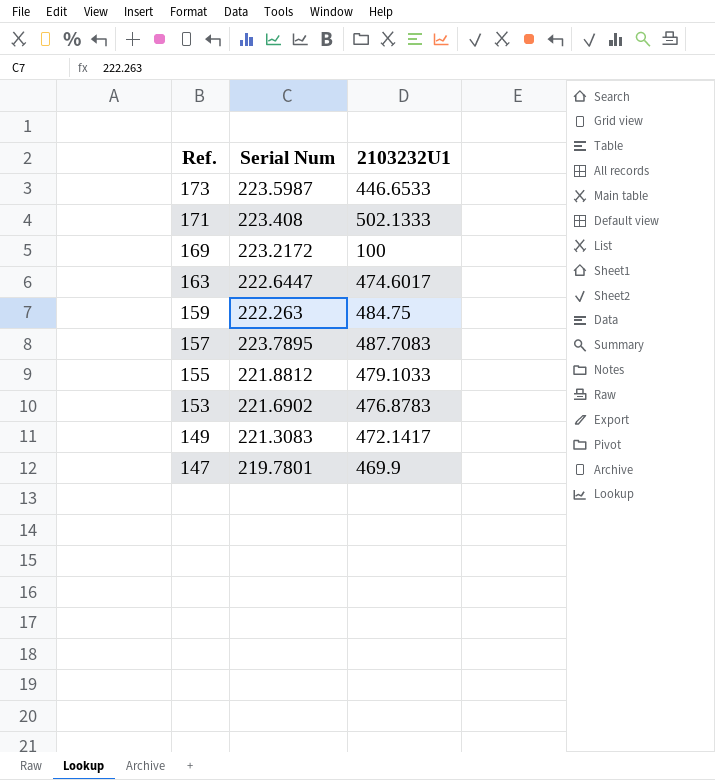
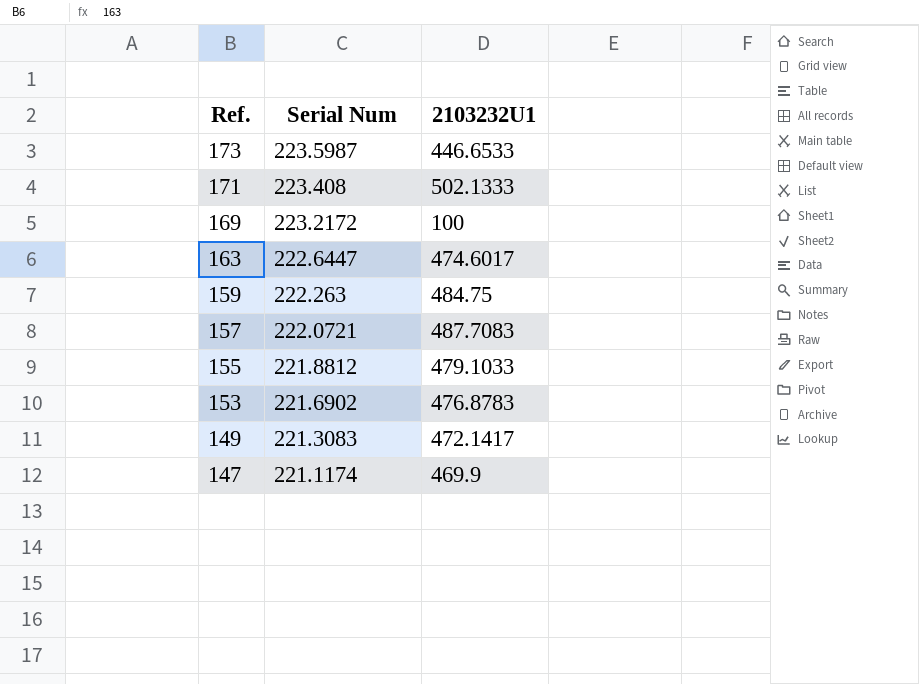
157 | Serial Num: 223.7895 -> 222.0721
147 | Serial Num: 219.7801 -> 221.1174

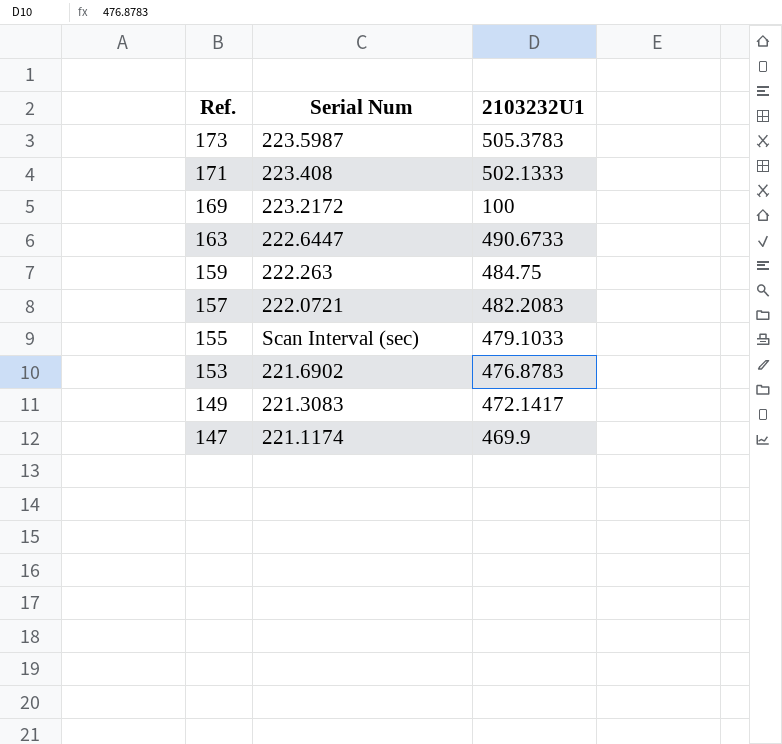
173 | 2103232U1: 446.6533 -> 505.3783
163 | 2103232U1: 474.6017 -> 490.6733
157 | 2103232U1: 487.7083 -> 482.2083
155 | Serial Num: 221.8812 -> Scan Interval (sec)

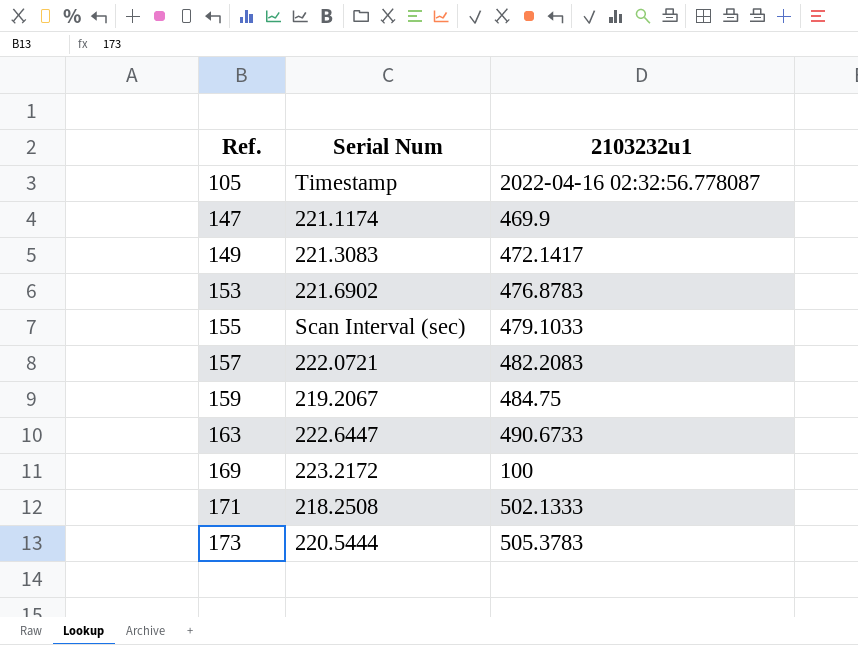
row order: Ref. descending -> Ref. ascending
column name: 2103232U1 -> 2103232u1
row 105: none -> Timestamp | 2022-04-16 02:32:56.778087
159 | Serial Num: 222.263 -> 219.2067
171 | Serial Num: 223.408 -> 218.2508
173 | Serial Num: 223.5987 -> 220.5444

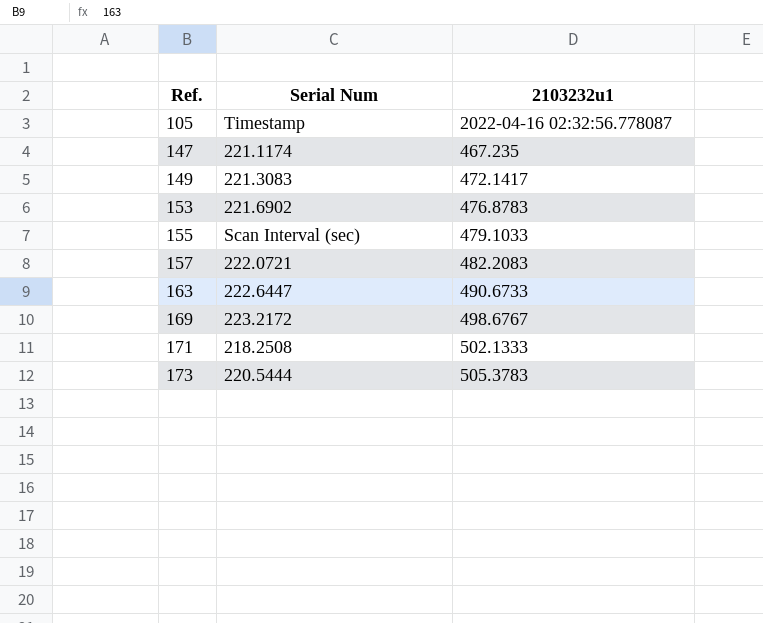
row 159: 219.2067 | 484.75 -> none
147 | 2103232u1: 469.9 -> 467.235
169 | 2103232u1: 100 -> 498.6767

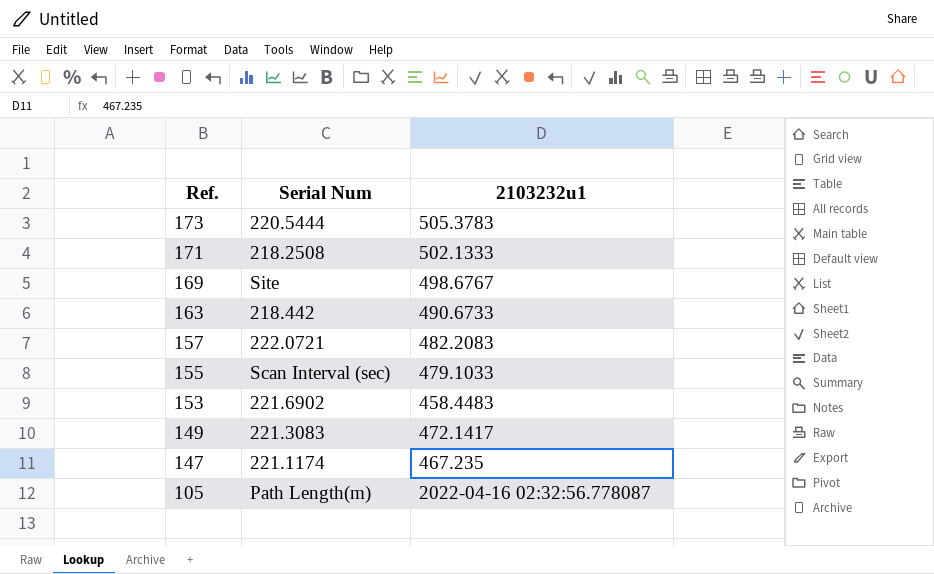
row order: Ref. ascending -> Ref. descending
169 | Serial Num: 223.2172 -> Site
163 | Serial Num: 222.6447 -> 218.442
153 | 2103232u1: 476.8783 -> 458.4483
105 | Serial Num: Timestamp -> Path Length(m)

